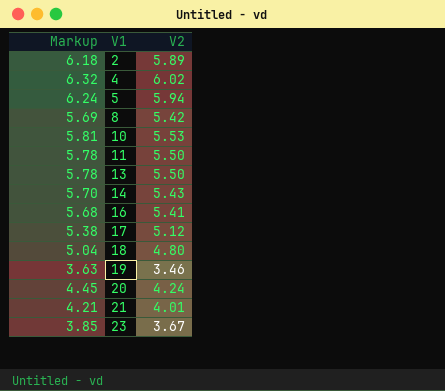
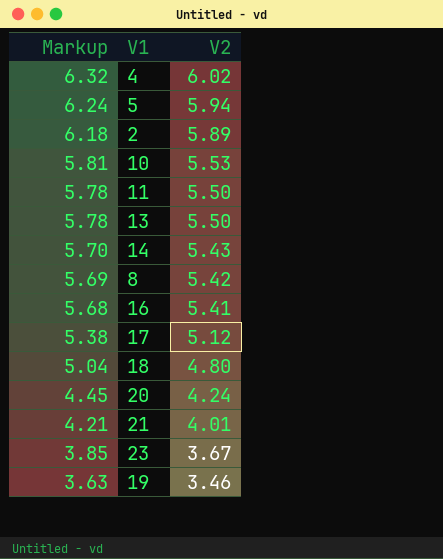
row order: V1 ascending -> Markup descending

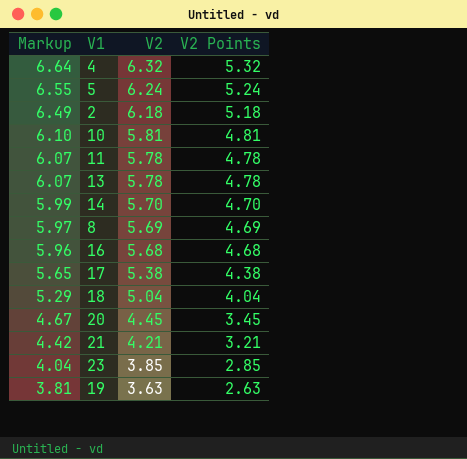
column V2 Points | formula: none -> [V2] - 1
4 | Markup: 6.32 -> 6.64
4 | V2: 6.02 -> 6.32
5 | Markup: 6.24 -> 6.55
5 | V2: 5.94 -> 6.24
2 | Markup: 6.18 -> 6.49
2 | V2: 5.89 -> 6.18
10 | Markup: 5.81 -> 6.10
10 | V2: 5.53 -> 5.81
11 | Markup: 5.78 -> 6.07
11 | V2: 5.50 -> 5.78
13 | Markup: 5.78 -> 6.07
13 | V2: 5.50 -> 5.78
14 | Markup: 5.70 -> 5.99
14 | V2: 5.43 -> 5.70
8 | Markup: 5.69 -> 5.97
8 | V2: 5.42 -> 5.69
16 | Markup: 5.68 -> 5.96
16 | V2: 5.41 -> 5.68
17 | Markup: 5.38 -> 5.65
17 | V2: 5.12 -> 5.38
18 | Markup: 5.04 -> 5.29
18 | V2: 4.80 -> 5.04
20 | Markup: 4.45 -> 4.67
20 | V2: 4.24 -> 4.45
21 | Markup: 4.21 -> 4.42
21 | V2: 4.01 -> 4.21
23 | Markup: 3.85 -> 4.04
23 | V2: 3.67 -> 3.85
19 | Markup: 3.63 -> 3.81
19 | V2: 3.46 -> 3.63

